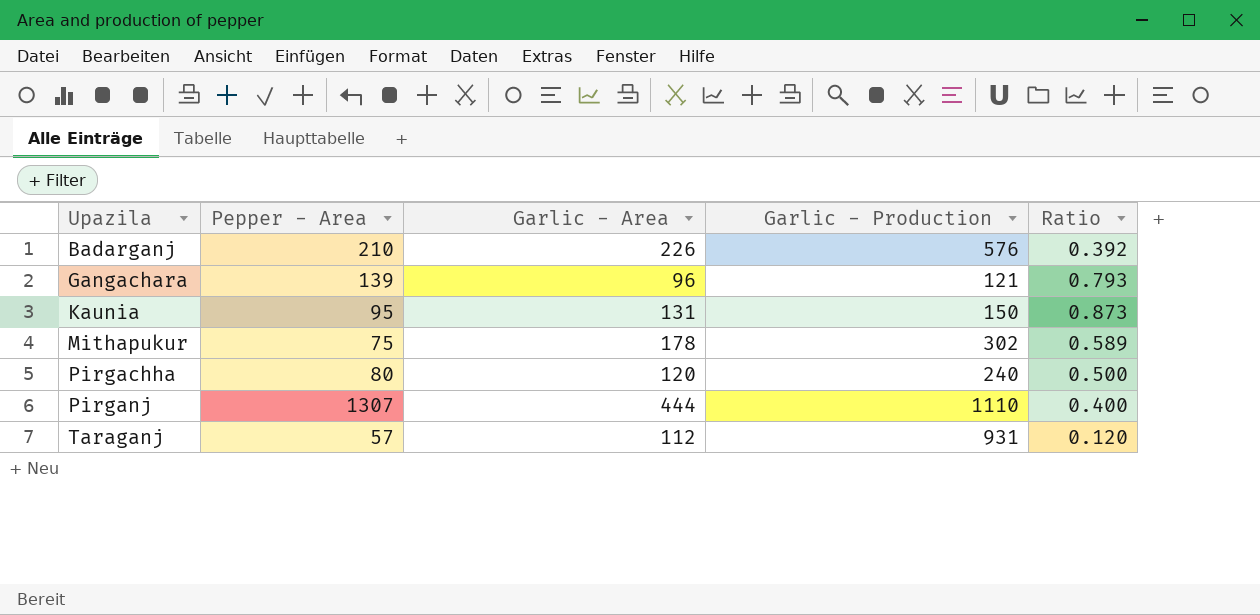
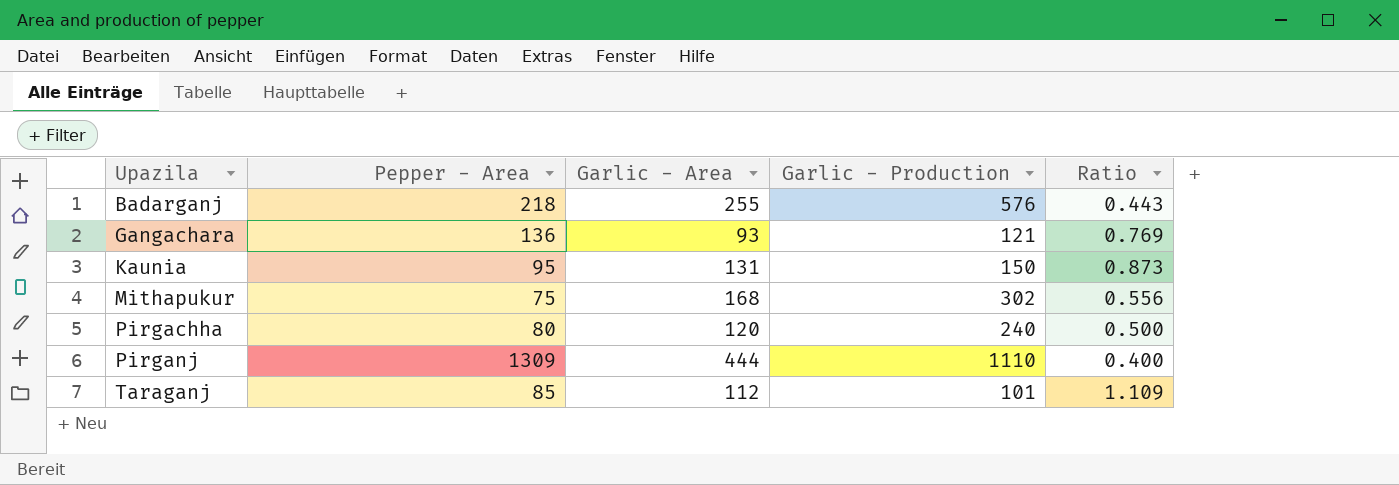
Badarganj | Pepper - Area: 210 -> 218
Badarganj | Garlic - Area: 226 -> 255
Badarganj | Ratio: 0.392 -> 0.443
Gangachara | Pepper - Area: 139 -> 136
Gangachara | Garlic - Area: 96 -> 93
Gangachara | Ratio: 0.793 -> 0.769
Mithapukur | Garlic - Area: 178 -> 168
Mithapukur | Ratio: 0.589 -> 0.556
Pirganj | Pepper - Area: 1307 -> 1309
Taraganj | Pepper - Area: 57 -> 85
Taraganj | Garlic - Production: 931 -> 101
Taraganj | Ratio: 0.120 -> 1.109

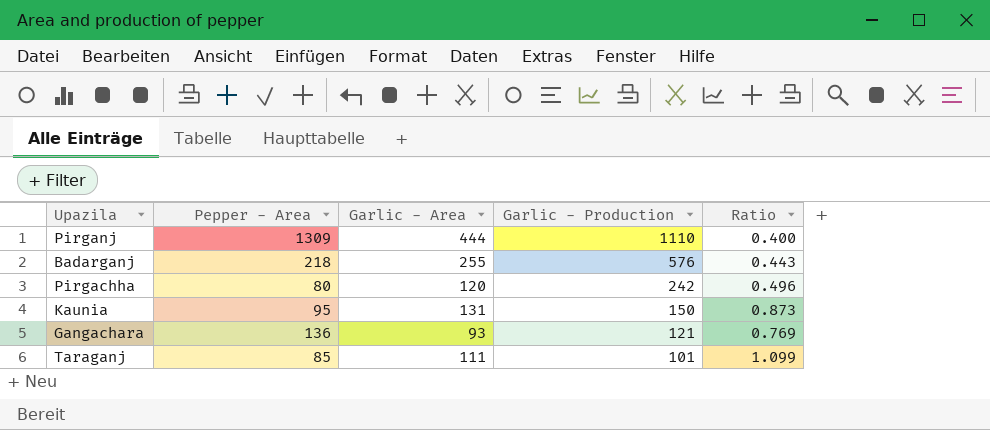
row order: Upazila ascending -> Garlic - Production descending
row Mithapukur: 75 | 168 | 302 | 0.556 -> none
Pirgachha | Garlic - Production: 240 -> 242
Pirgachha | Ratio: 0.500 -> 0.496
Taraganj | Garlic - Area: 112 -> 111
Taraganj | Ratio: 1.109 -> 1.099

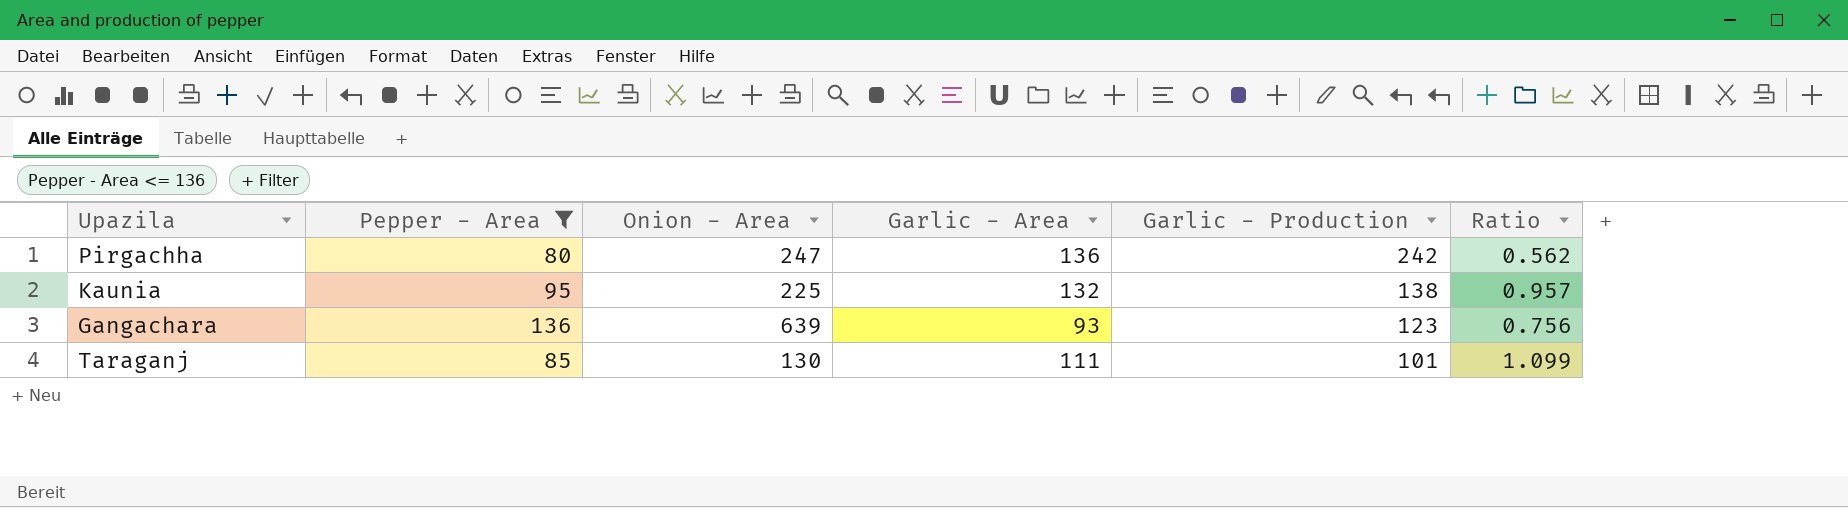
filter: none -> Pepper - Area <= 136
column Onion - Area | position: none -> 3
Pirgachha | Garlic - Area: 120 -> 136
Pirgachha | Ratio: 0.496 -> 0.562
Kaunia | Garlic - Area: 131 -> 132
Kaunia | Garlic - Production: 150 -> 138
Kaunia | Ratio: 0.873 -> 0.957
Gangachara | Garlic - Production: 121 -> 123
Gangachara | Ratio: 0.769 -> 0.756

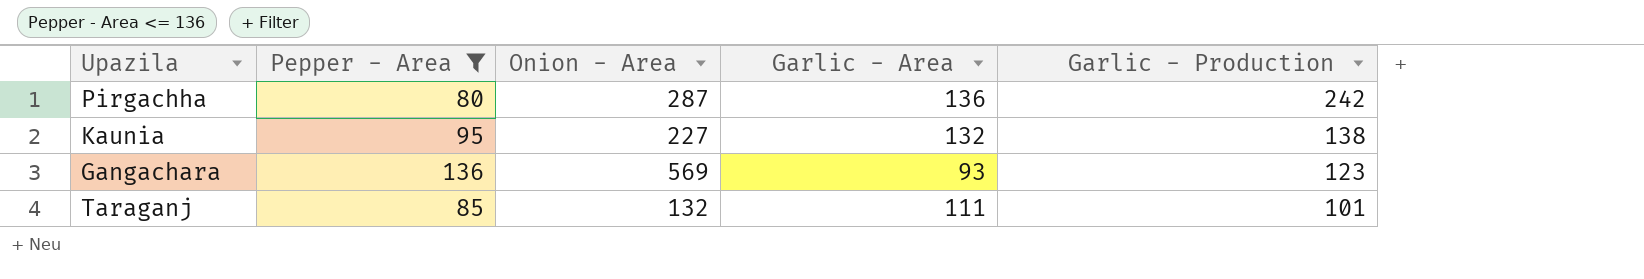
column Ratio | formula: [Garlic - Area] / [Garlic - Production] -> none
Pirgachha | Onion - Area: 247 -> 287
Kaunia | Onion - Area: 225 -> 227
Gangachara | Onion - Area: 639 -> 569
Taraganj | Onion - Area: 130 -> 132

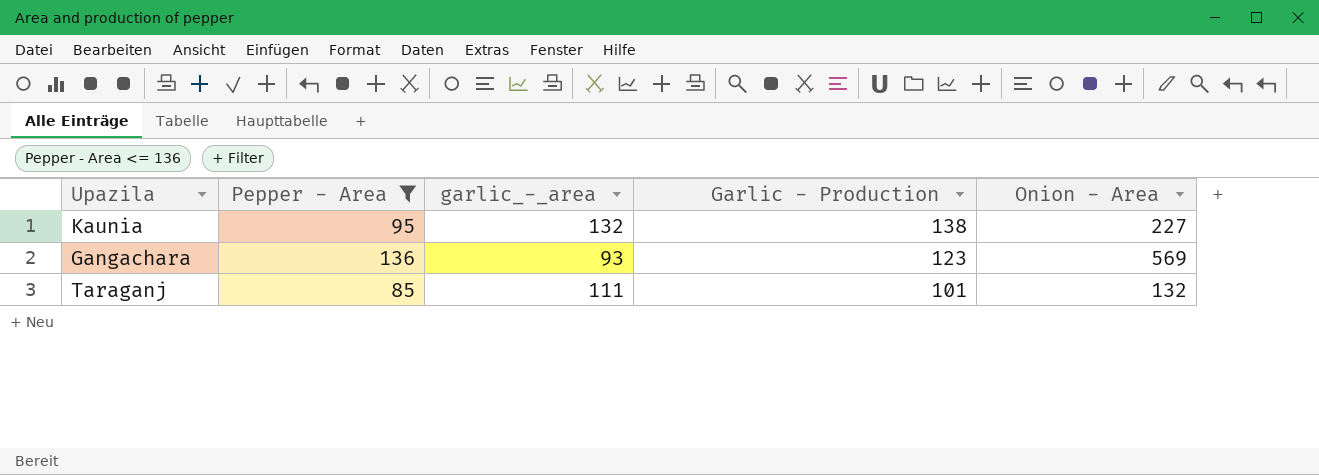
column name: Garlic - Area -> garlic_-_area
column Onion - Area | position: 3 -> 5
row Pirgachha: 80 | 287 | 136 | 242 -> none

